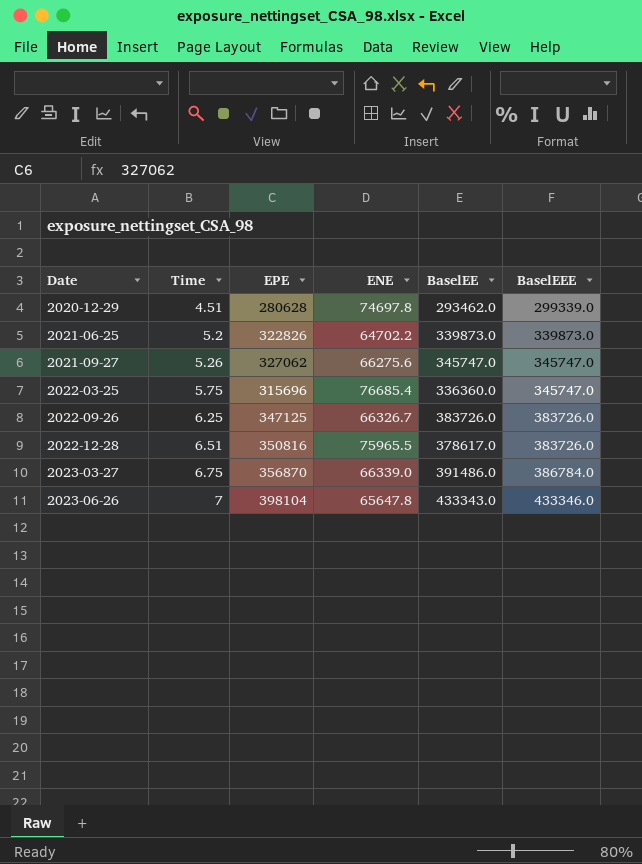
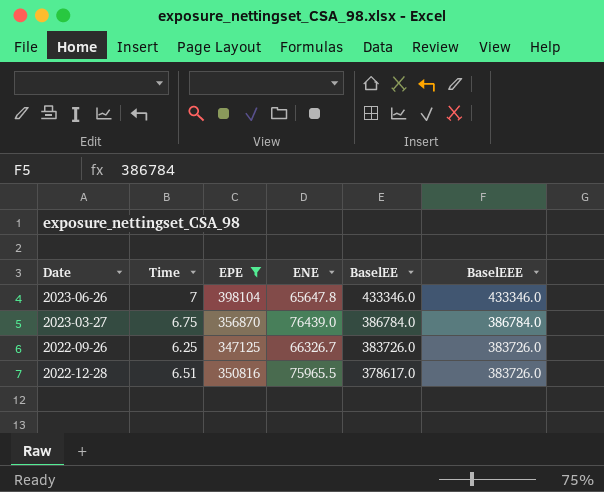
filter: none -> EPE >= 347125
row order: Date ascending -> BaselEE descending
2023-06-26 | BaselEE: 433343.0 -> 433346.0
2023-03-27 | ENE: 66339.0 -> 76439.0
2023-03-27 | BaselEE: 391486.0 -> 386784.0

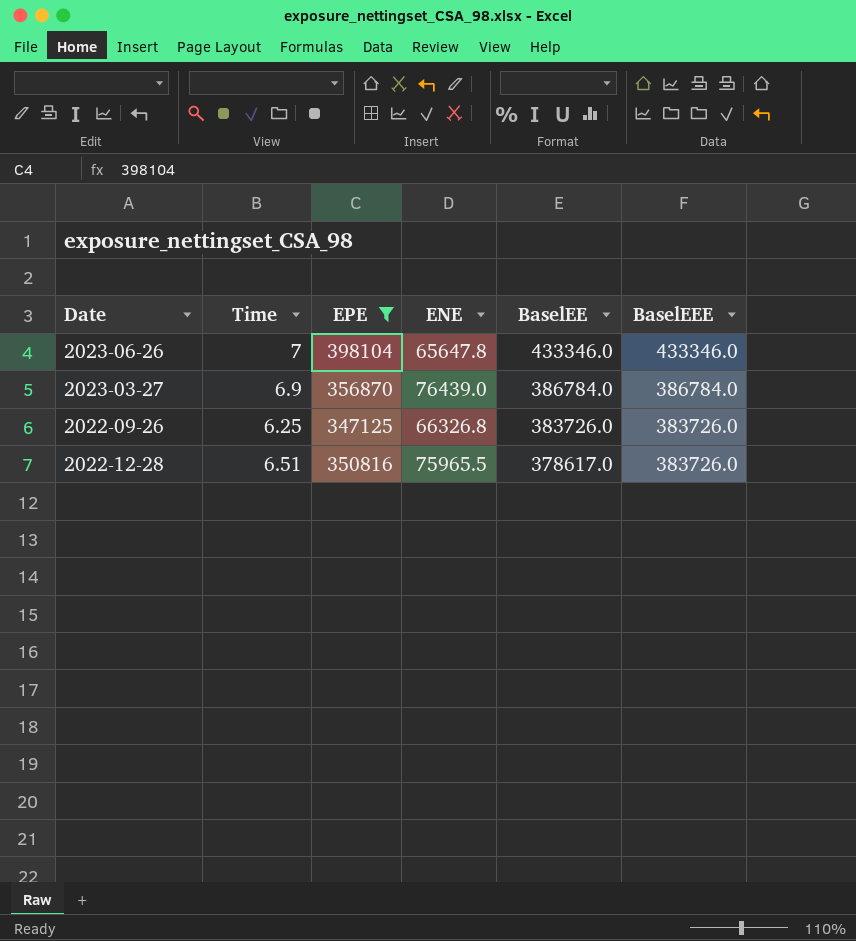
2023-03-27 | Time: 6.75 -> 6.9
2022-09-26 | ENE: 66326.7 -> 66326.8

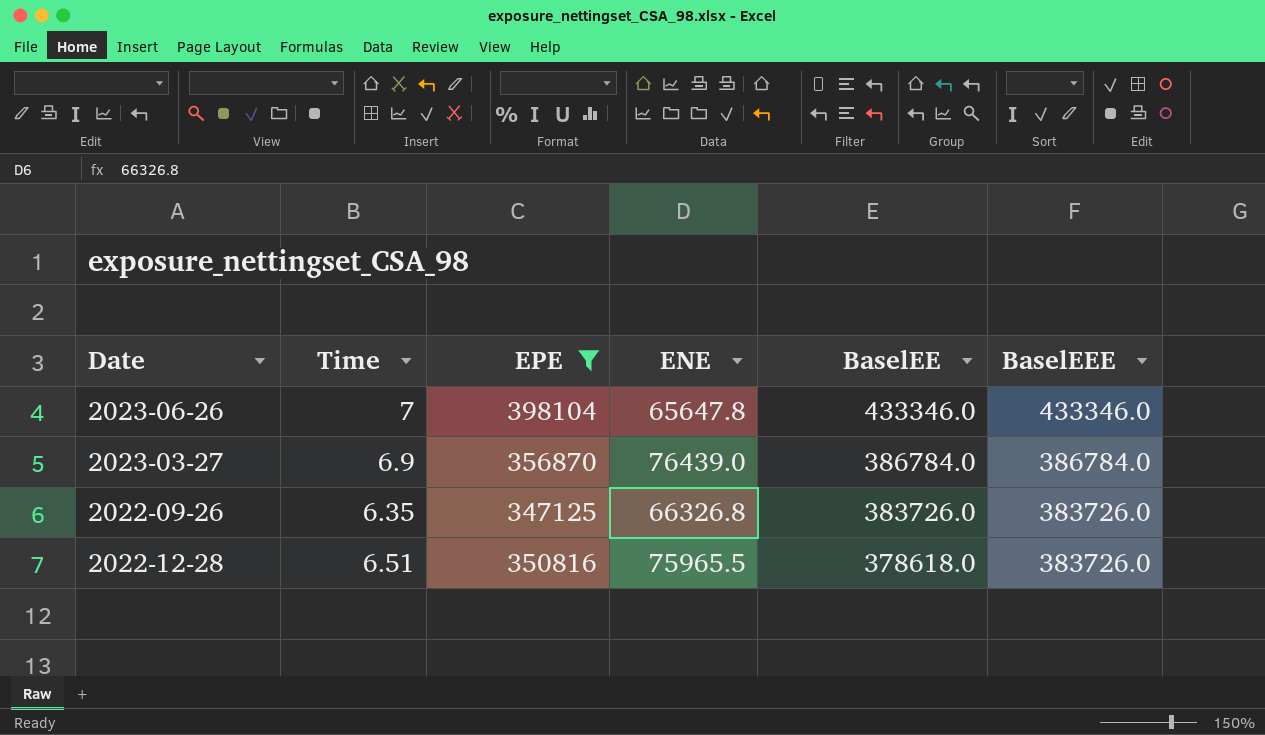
2022-09-26 | Time: 6.25 -> 6.35
2022-12-28 | BaselEE: 378617.0 -> 378618.0

